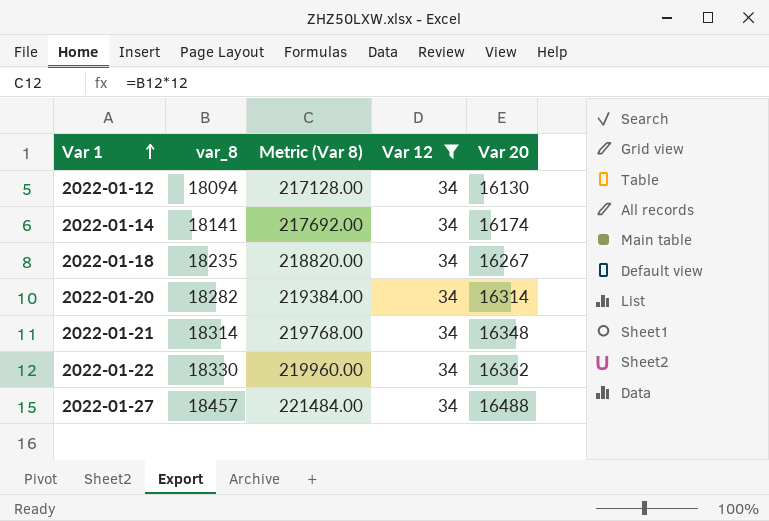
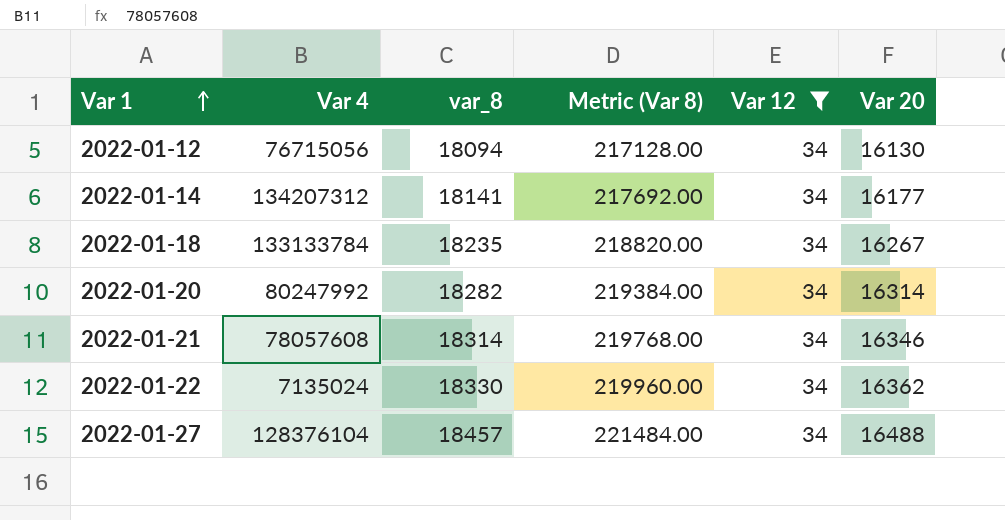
column Var 4 | position: none -> 2
2022-01-14 | Var 20: 16174 -> 16177
2022-01-21 | Var 20: 16348 -> 16346

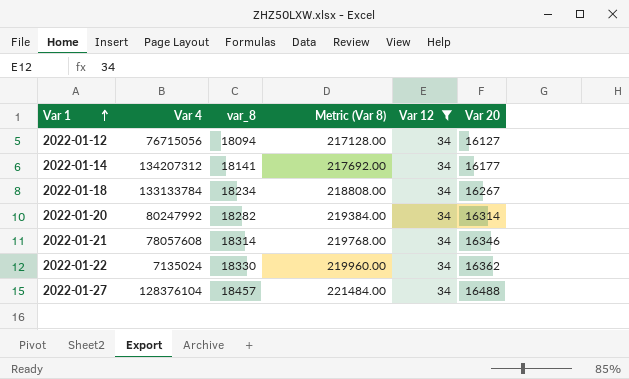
2022-01-12 | Var 20: 16130 -> 16127
2022-01-18 | var_8: 18235 -> 18234
2022-01-18 | Metric (Var 8): 218820.00 -> 218808.00

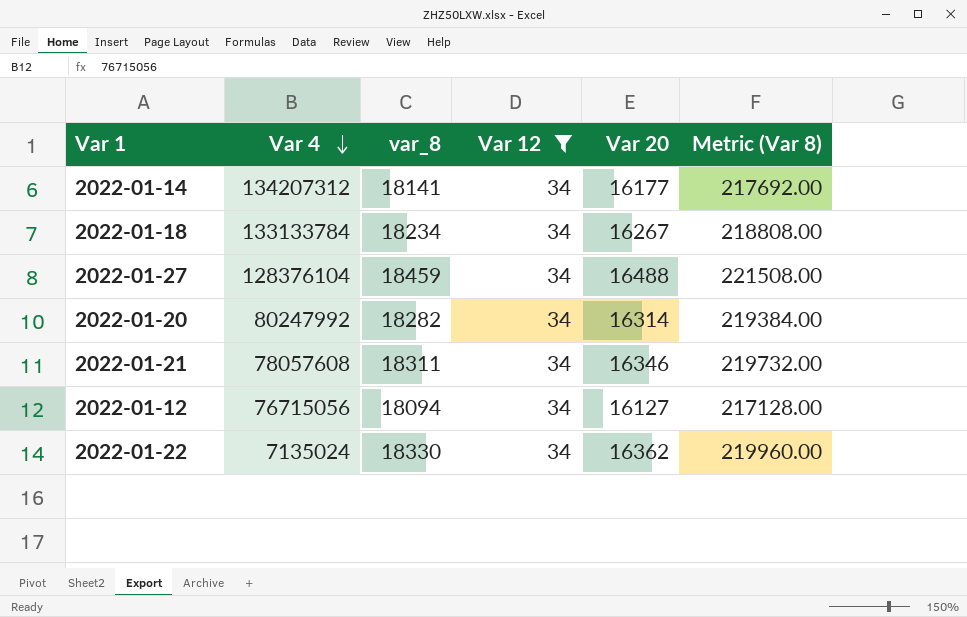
row order: Var 1 ascending -> Var 4 descending
column Metric (Var 8) | position: 4 -> 6
2022-01-27 | var_8: 18457 -> 18459
2022-01-27 | Metric (Var 8): 221484.00 -> 221508.00
2022-01-21 | var_8: 18314 -> 18311
2022-01-21 | Metric (Var 8): 219768.00 -> 219732.00

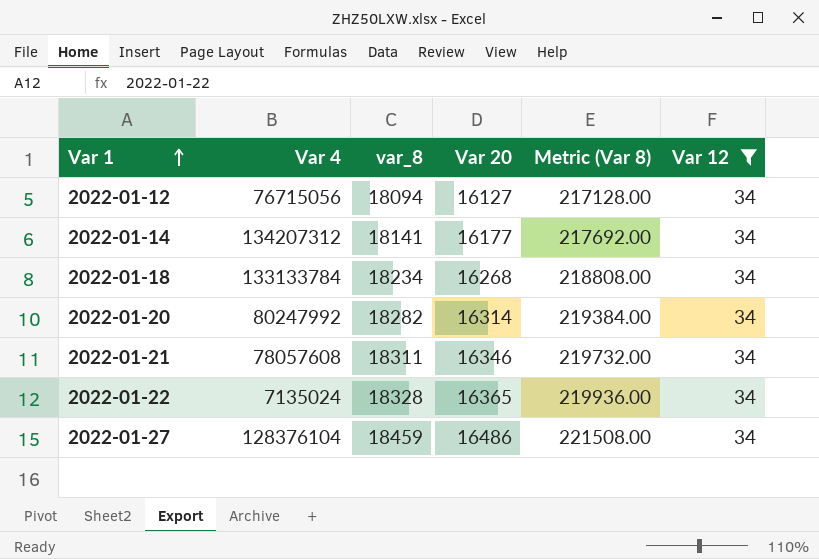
row order: Var 4 descending -> Var 1 ascending
column Var 12 | position: 4 -> 6
2022-01-18 | Var 20: 16267 -> 16268
2022-01-22 | var_8: 18330 -> 18328
2022-01-22 | Var 20: 16362 -> 16365
2022-01-22 | Metric (Var 8): 219960.00 -> 219936.00
2022-01-27 | Var 20: 16488 -> 16486

